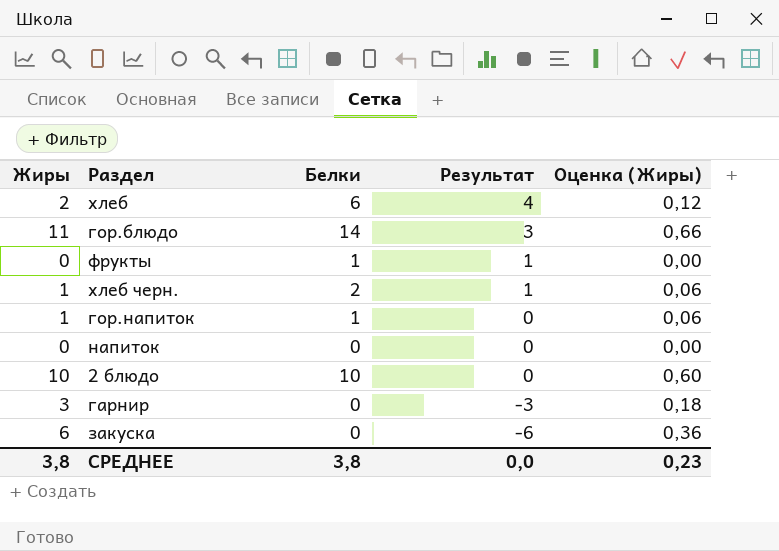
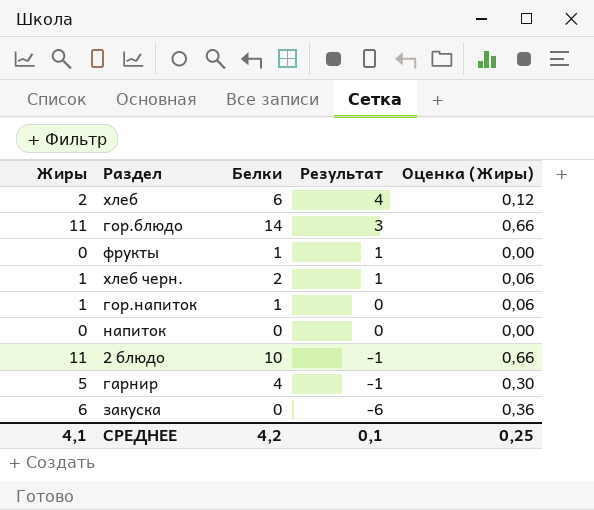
2 блюдо | Жиры: 10 -> 11
2 блюдо | Результат: 0 -> -1
2 блюдо | Оценка (Жиры): 0,60 -> 0,66
гарнир | Жиры: 3 -> 5
гарнир | Белки: 0 -> 4
гарнир | Результат: -3 -> -1
гарнир | Оценка (Жиры): 0,18 -> 0,30
СРЕДНЕЕ | Жиры: 3,8 -> 4,1
СРЕДНЕЕ | Белки: 3,8 -> 4,2
СРЕДНЕЕ | Результат: 0,0 -> 0,1
СРЕДНЕЕ | Оценка (Жиры): 0,23 -> 0,25

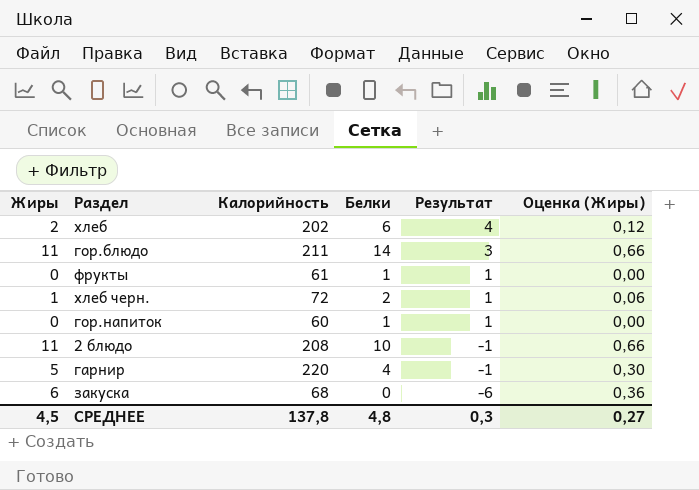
column Калорийность | position: none -> 3
row напиток: 0 | 0 | 0 | 0,00 -> none
гор.напиток | Жиры: 1 -> 0
гор.напиток | Результат: 0 -> 1
гор.напиток | Оценка (Жиры): 0,06 -> 0,00
СРЕДНЕЕ | Жиры: 4,1 -> 4,5
СРЕДНЕЕ | Белки: 4,2 -> 4,8
СРЕДНЕЕ | Результат: 0,1 -> 0,3
СРЕДНЕЕ | Оценка (Жиры): 0,25 -> 0,27

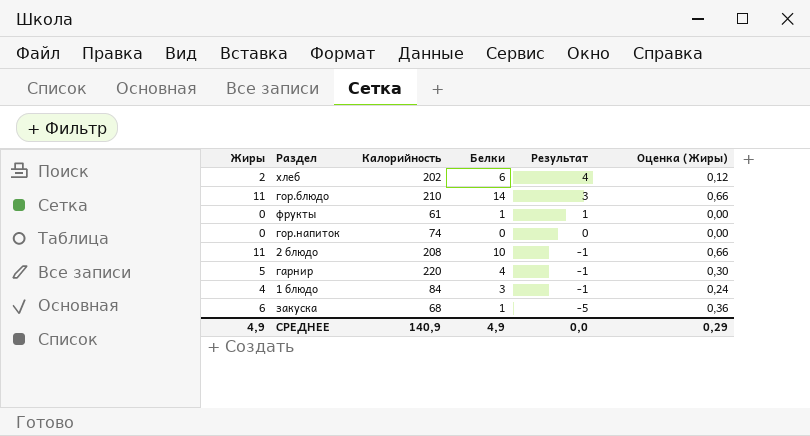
row хлеб черн.: 1 | 72 | 2 | 1 | 0,06 -> none
гор.блюдо | Калорийность: 211 -> 210
гор.напиток | Калорийность: 60 -> 74
гор.напиток | Белки: 1 -> 0
гор.напиток | Результат: 1 -> 0
row 1 блюдо: none -> 4 | 84 | 3 | -1 | 0,24
закуска | Белки: 0 -> 1
закуска | Результат: -6 -> -5
СРЕДНЕЕ | Жиры: 4,5 -> 4,9
СРЕДНЕЕ | Калорийность: 137,8 -> 140,9
СРЕДНЕЕ | Белки: 4,8 -> 4,9
СРЕДНЕЕ | Результат: 0,3 -> 0,0
СРЕДНЕЕ | Оценка (Жиры): 0,27 -> 0,29

